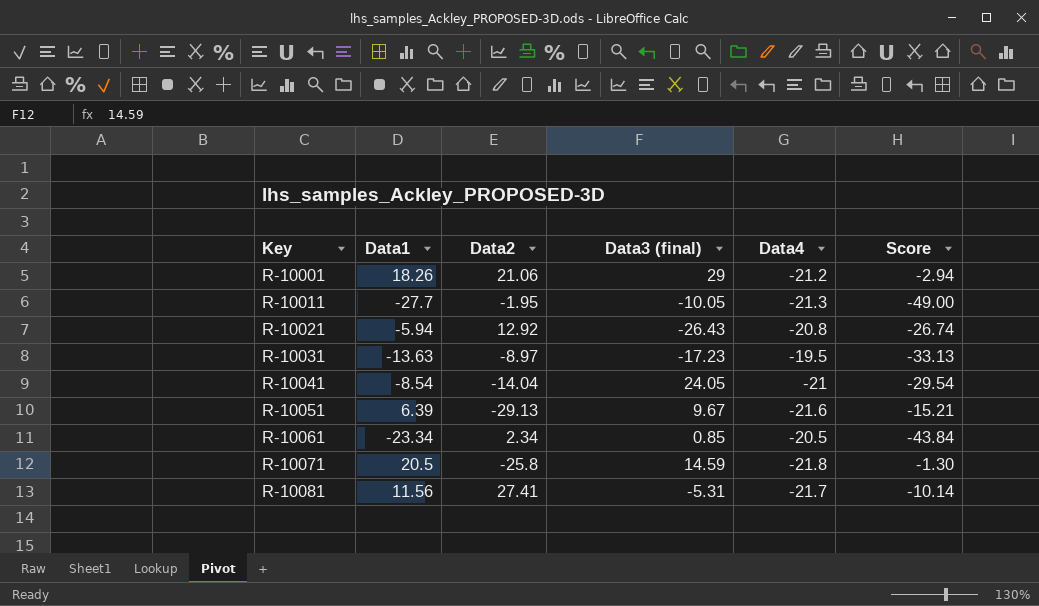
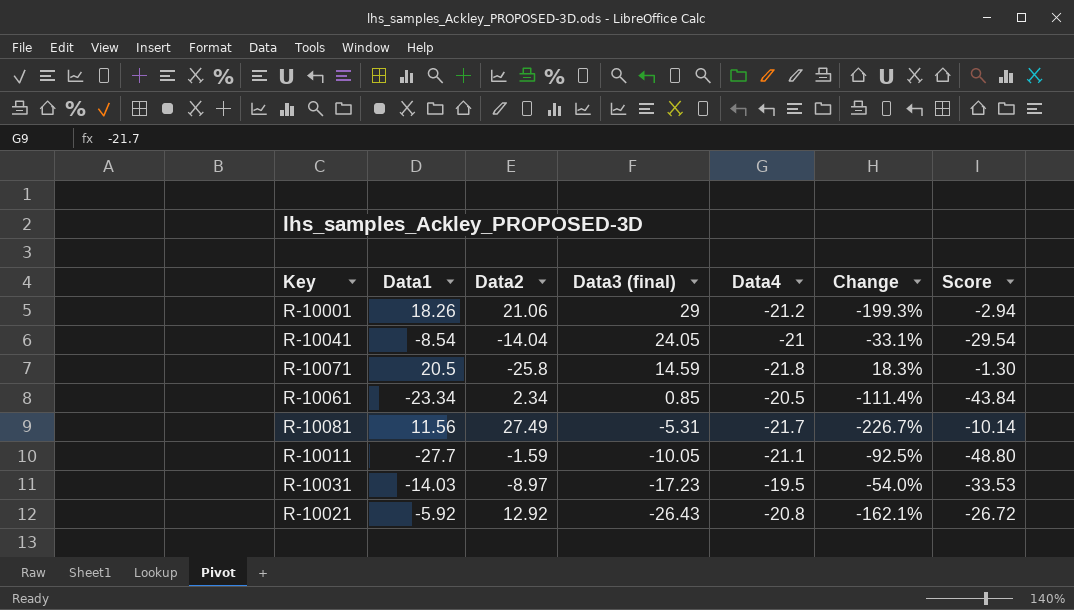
row order: Key ascending -> Data3 (final) descending
column Change | formula: none -> ([Data2] - [Data4]) / [Data4]
row R-10051: 6.39 | -29.13 | 9.67 | -21.6 | -15.21 -> none
R-10081 | Data2: 27.41 -> 27.49
R-10011 | Data2: -1.95 -> -1.59
R-10011 | Data4: -21.3 -> -21.1
R-10011 | Score: -49.00 -> -48.80
R-10031 | Data1: -13.63 -> -14.03
R-10031 | Score: -33.13 -> -33.53
R-10021 | Data1: -5.94 -> -5.92
R-10021 | Score: -26.74 -> -26.72

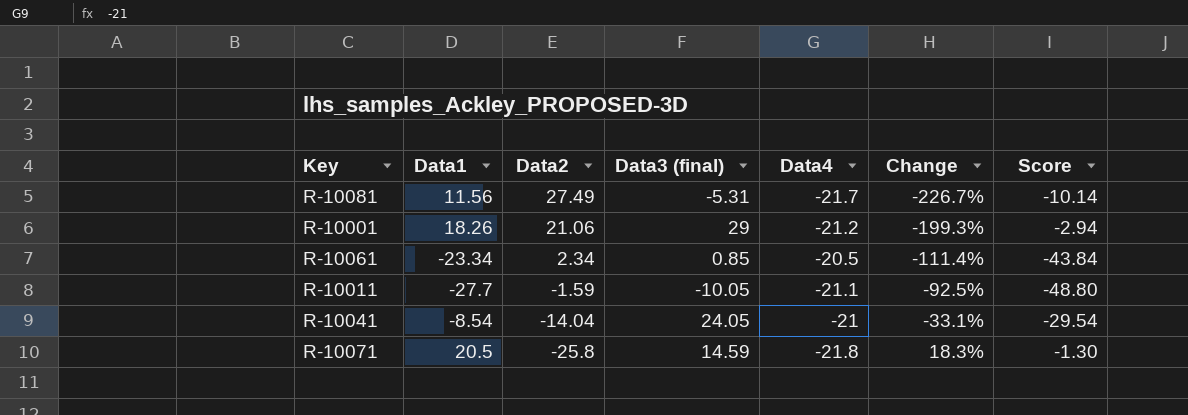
row order: Data3 (final) descending -> Data2 descending
row R-10031: -14.03 | -8.97 | -17.23 | -19.5 | -54.0% | -33.53 -> none
row R-10021: -5.92 | 12.92 | -26.43 | -20.8 | -162.1% | -26.72 -> none

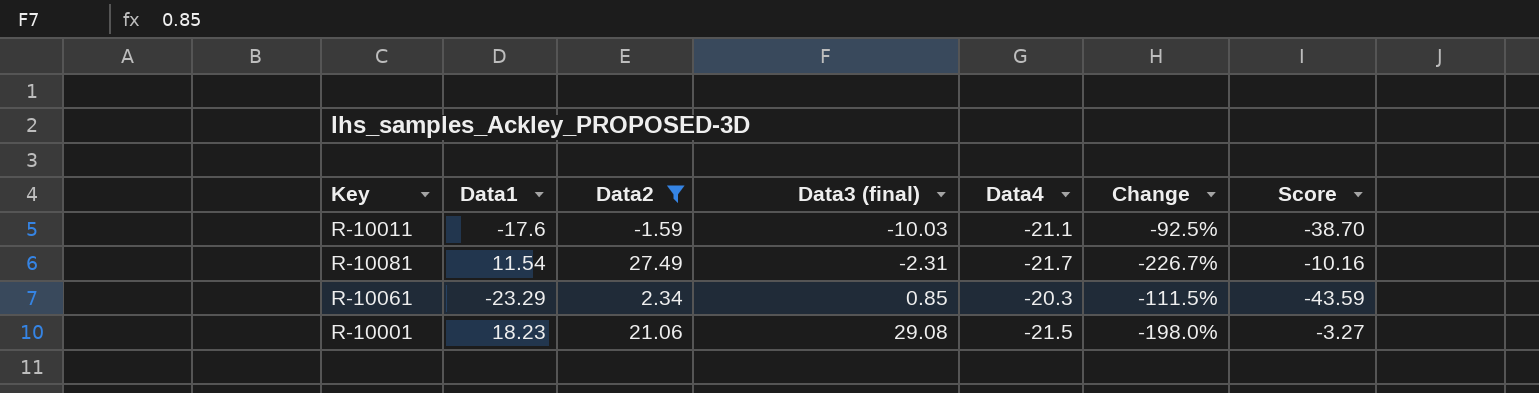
filter: none -> Data2 >= -1.59
row order: Data2 descending -> Data3 (final) ascending
R-10011 | Data1: -27.7 -> -17.6
R-10011 | Data3 (final): -10.05 -> -10.03
R-10011 | Score: -48.80 -> -38.70
R-10081 | Data1: 11.56 -> 11.54
R-10081 | Data3 (final): -5.31 -> -2.31
R-10081 | Score: -10.14 -> -10.16
R-10061 | Data1: -23.34 -> -23.29
R-10061 | Data4: -20.5 -> -20.3
R-10061 | Change: -111.4% -> -111.5%
R-10061 | Score: -43.84 -> -43.59
R-10001 | Data1: 18.26 -> 18.23
R-10001 | Data3 (final): 29 -> 29.08
R-10001 | Data4: -21.2 -> -21.5
R-10001 | Change: -199.3% -> -198.0%
R-10001 | Score: -2.94 -> -3.27

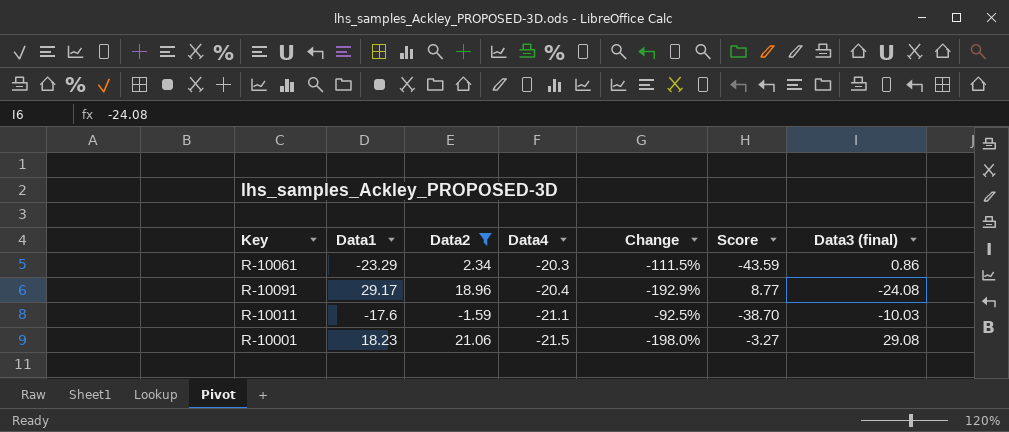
row order: Data3 (final) ascending -> Data4 descending
column Data3 (final) | position: 4 -> 7
row R-10081: 11.54 | 27.49 | -2.31 | -21.7 | -226.7% | -10.16 -> none
R-10061 | Data3 (final): 0.85 -> 0.86
row R-10091: none -> 29.17 | 18.96 | -20.4 | -192.9% | 8.77 | -24.08

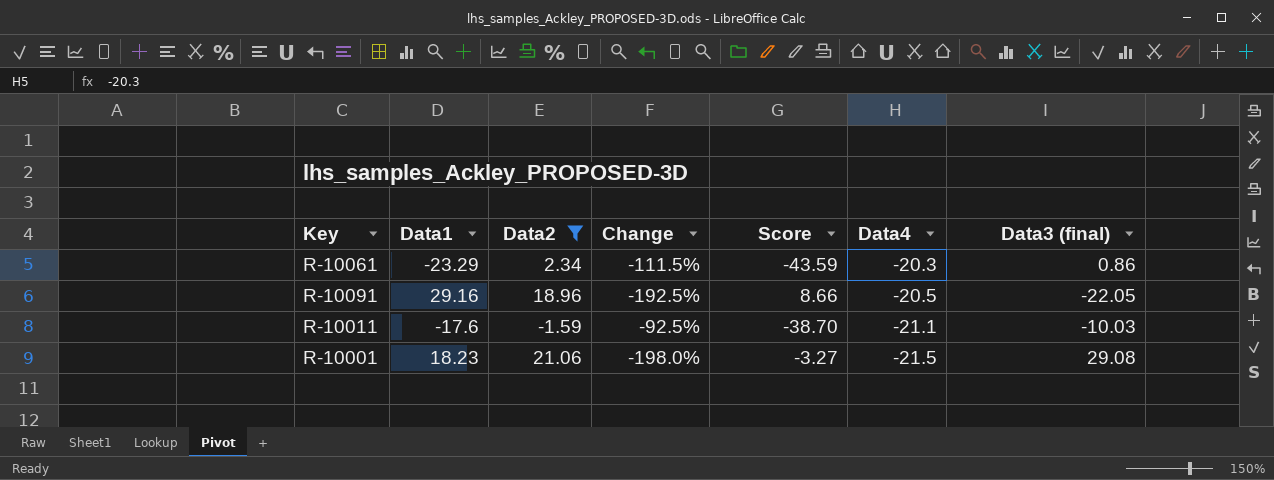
column Data4 | position: 4 -> 6
R-10091 | Data1: 29.17 -> 29.16
R-10091 | Change: -192.9% -> -192.5%
R-10091 | Score: 8.77 -> 8.66
R-10091 | Data4: -20.4 -> -20.5
R-10091 | Data3 (final): -24.08 -> -22.05

